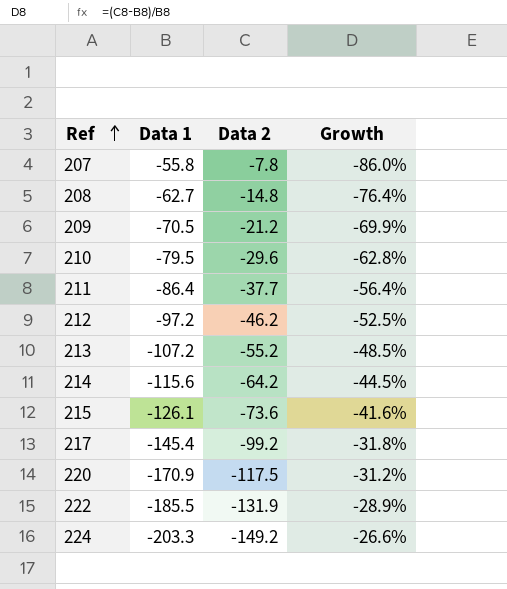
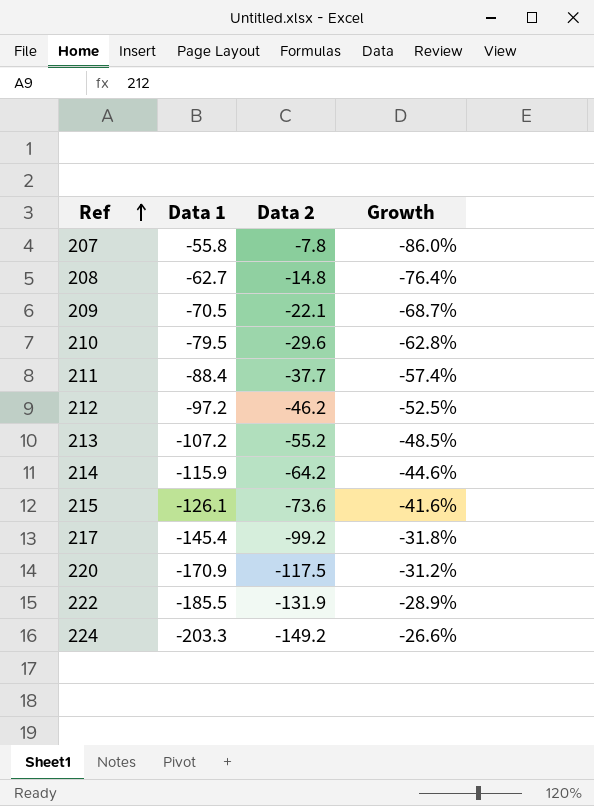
209 | Data 2: -21.2 -> -22.1
209 | Growth: -69.9% -> -68.7%
211 | Data 1: -86.4 -> -88.4
211 | Growth: -56.4% -> -57.4%
214 | Data 1: -115.6 -> -115.9
214 | Growth: -44.5% -> -44.6%

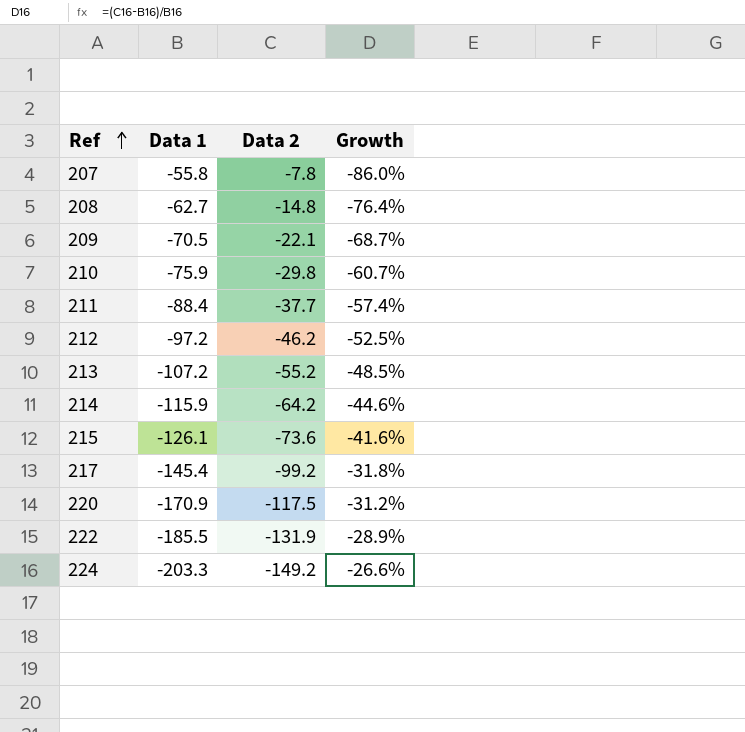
210 | Data 1: -79.5 -> -75.9
210 | Data 2: -29.6 -> -29.8
210 | Growth: -62.8% -> -60.7%

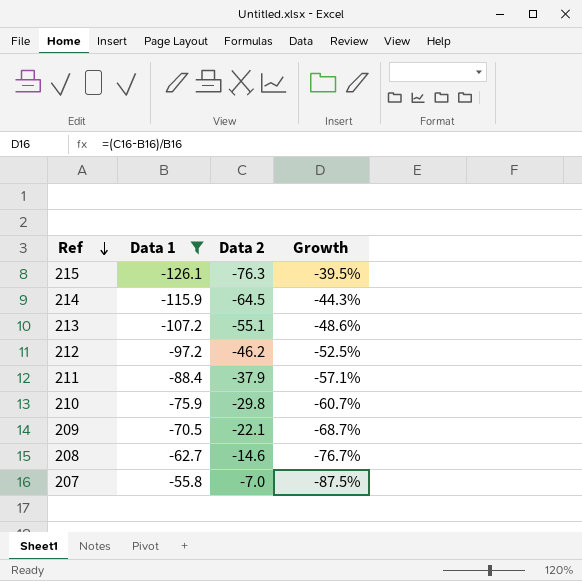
filter: none -> Data 1 >= -126.1
row order: Ref ascending -> Ref descending
215 | Data 2: -73.6 -> -76.3
215 | Growth: -41.6% -> -39.5%
214 | Data 2: -64.2 -> -64.5
214 | Growth: -44.6% -> -44.3%
213 | Data 2: -55.2 -> -55.1
213 | Growth: -48.5% -> -48.6%
211 | Data 2: -37.7 -> -37.9
211 | Growth: -57.4% -> -57.1%
208 | Data 2: -14.8 -> -14.6
208 | Growth: -76.4% -> -76.7%
207 | Data 2: -7.8 -> -7.0
207 | Growth: -86.0% -> -87.5%

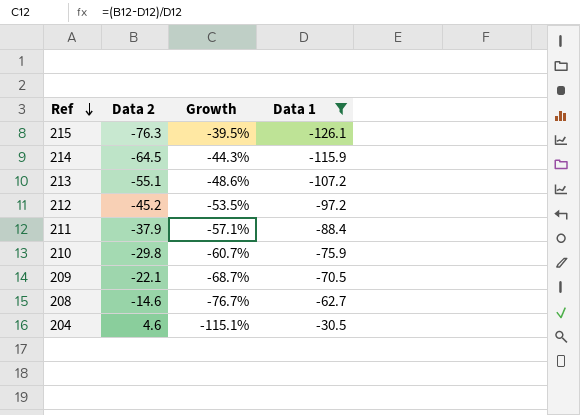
column Data 1 | position: 2 -> 4
row 207: -55.8 | -7.0 | -87.5% -> none
212 | Data 2: -46.2 -> -45.2
212 | Growth: -52.5% -> -53.5%
row 204: none -> 4.6 | -115.1% | -30.5

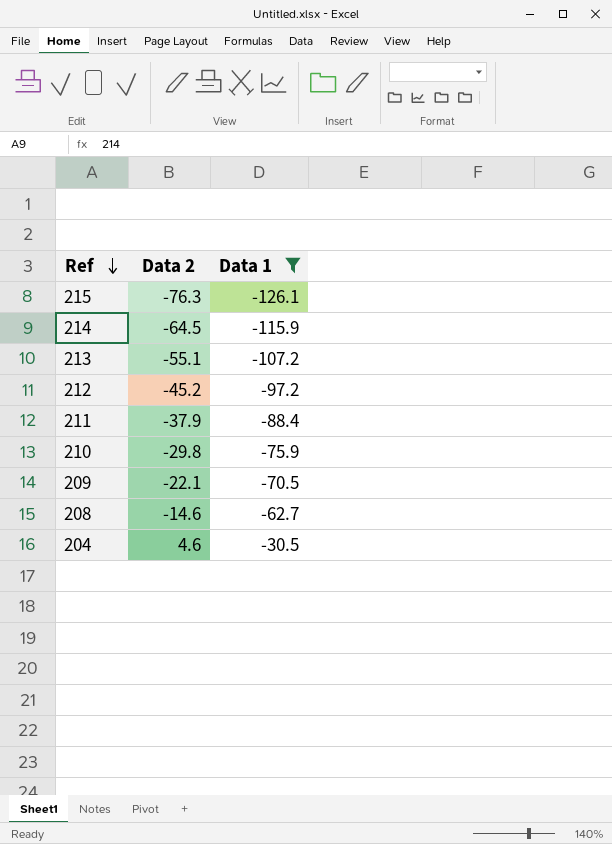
column Growth | formula: ([Data 2] - [Data 1]) / [Data 1] -> none

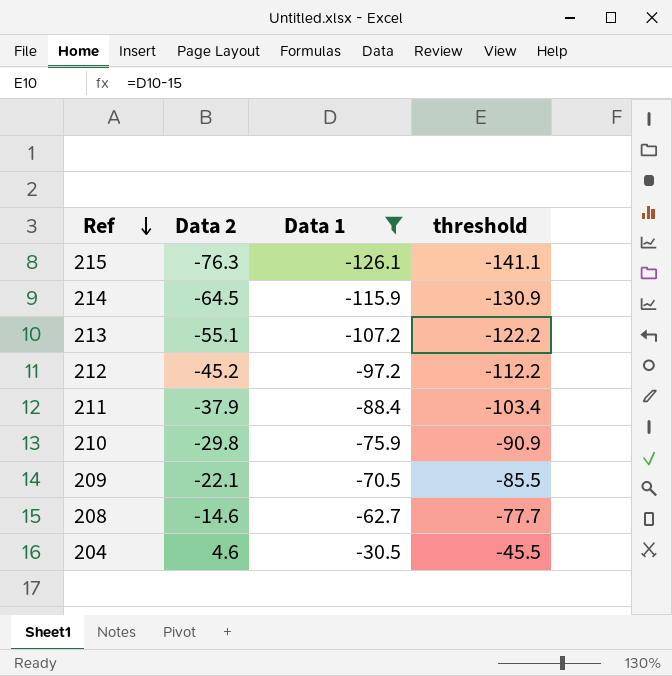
column threshold | formula: none -> [Data 1] - 15

